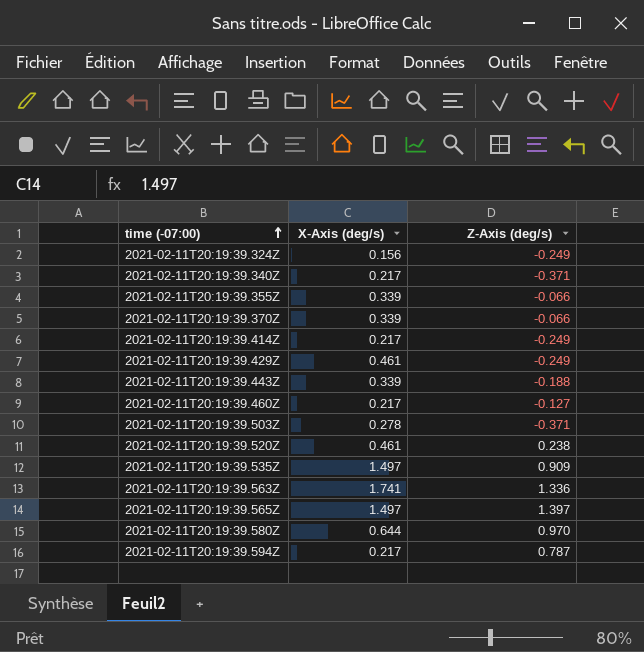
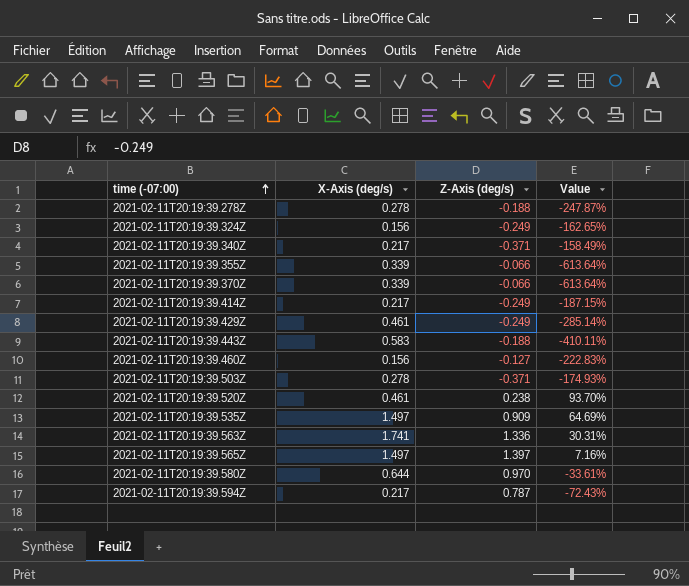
column Value | formula: none -> ([X-Axis (deg/s)] - [Z-Axis (deg/s)]) / [Z-Axis (deg/s)]
row 2021-02-11T20:19:39.278Z: none -> 0.278 | -0.188 | -247.87%
2021-02-11T20:19:39.443Z | X-Axis (deg/s): 0.339 -> 0.583
2021-02-11T20:19:39.460Z | X-Axis (deg/s): 0.217 -> 0.156

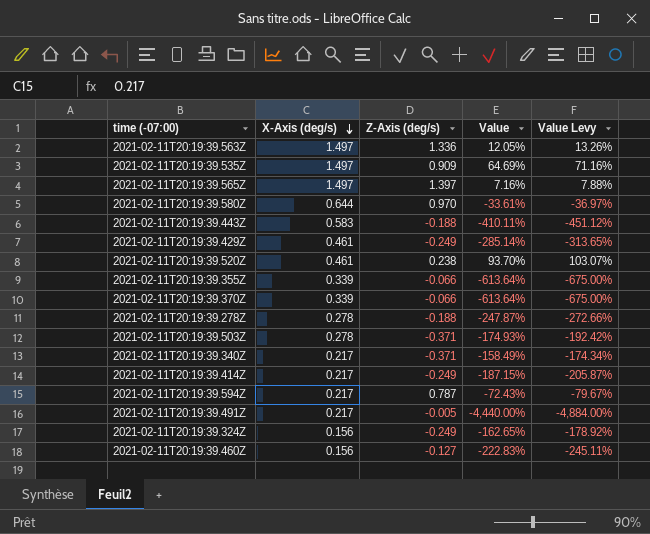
row order: time (-07:00) ascending -> X-Axis (deg/s) descending
column Value Levy | formula: none -> [Value] * 1.1
2021-02-11T20:19:39.563Z | X-Axis (deg/s): 1.741 -> 1.497
2021-02-11T20:19:39.563Z | Value: 30.31% -> 12.05%
row 2021-02-11T20:19:39.491Z: none -> 0.217 | -0.005 | -4,440.00% | -4,884.00%

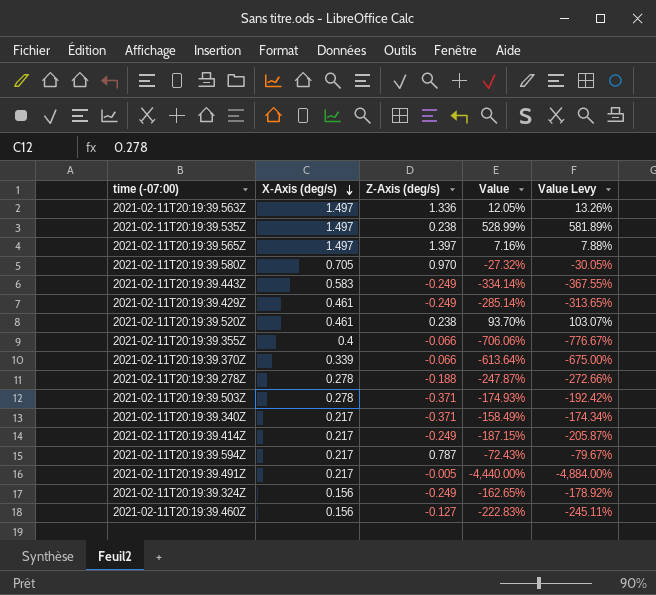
2021-02-11T20:19:39.535Z | Z-Axis (deg/s): 0.909 -> 0.238
2021-02-11T20:19:39.535Z | Value: 64.69% -> 528.99%
2021-02-11T20:19:39.535Z | Value Levy: 71.16% -> 581.89%
2021-02-11T20:19:39.580Z | X-Axis (deg/s): 0.644 -> 0.705
2021-02-11T20:19:39.580Z | Value: -33.61% -> -27.32%
2021-02-11T20:19:39.580Z | Value Levy: -36.97% -> -30.05%
2021-02-11T20:19:39.443Z | Z-Axis (deg/s): -0.188 -> -0.249
2021-02-11T20:19:39.443Z | Value: -410.11% -> -334.14%
2021-02-11T20:19:39.443Z | Value Levy: -451.12% -> -367.55%
2021-02-11T20:19:39.355Z | X-Axis (deg/s): 0.339 -> 0.4
2021-02-11T20:19:39.355Z | Value: -613.64% -> -706.06%
2021-02-11T20:19:39.355Z | Value Levy: -675.00% -> -776.67%

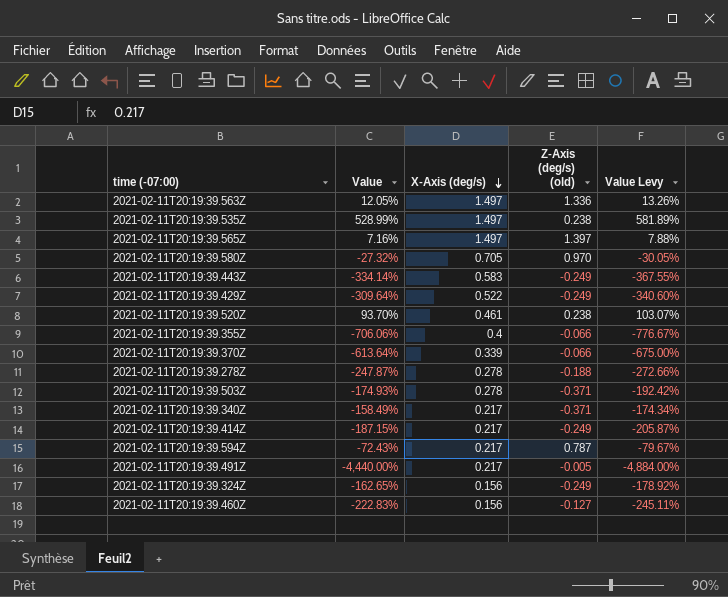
column Value | position: 4 -> 2
column name: Z-Axis (deg/s) -> Z-Axis (deg/s) (old)
2021-02-11T20:19:39.429Z | Value: -285.14% -> -309.64%
2021-02-11T20:19:39.429Z | X-Axis (deg/s): 0.461 -> 0.522
2021-02-11T20:19:39.429Z | Value Levy: -313.65% -> -340.60%

